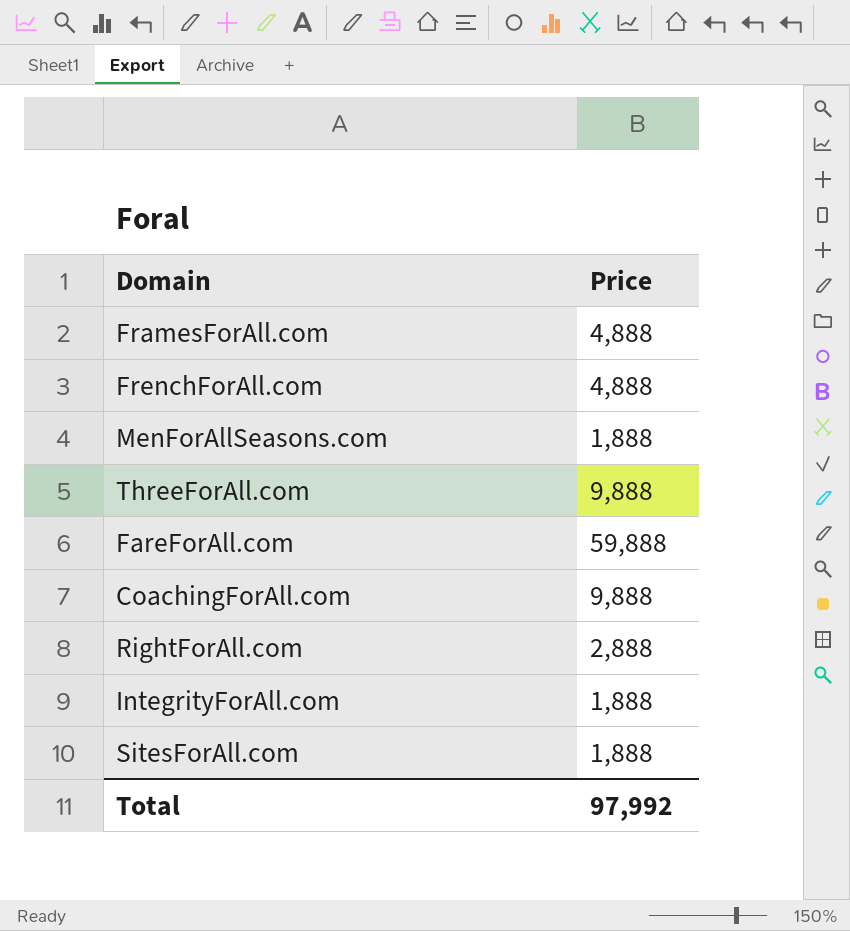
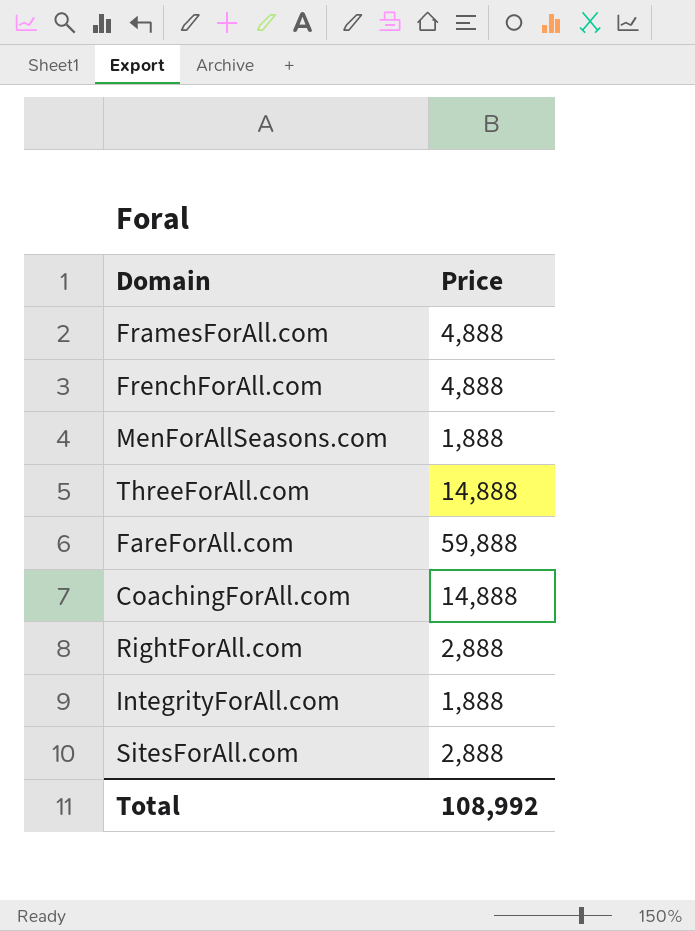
ThreeForAll.com | Price: 9,888 -> 14,888
CoachingForAll.com | Price: 9,888 -> 14,888
SitesForAll.com | Price: 1,888 -> 2,888
Total | Price: 97,992 -> 108,992

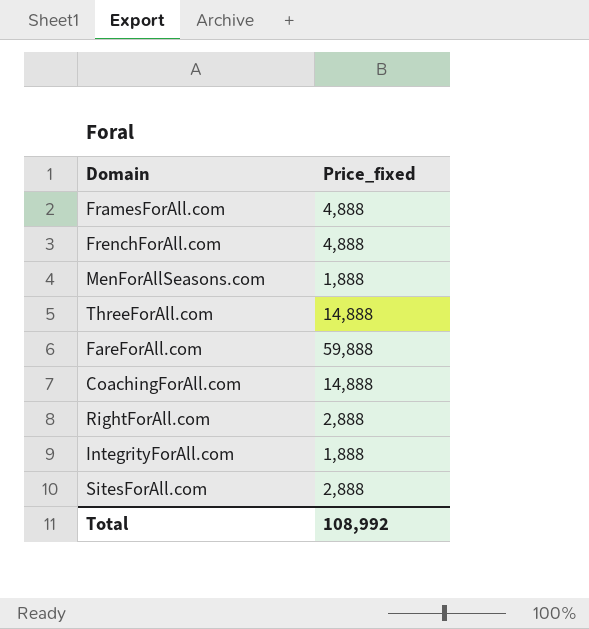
column name: Price -> Price_fixed

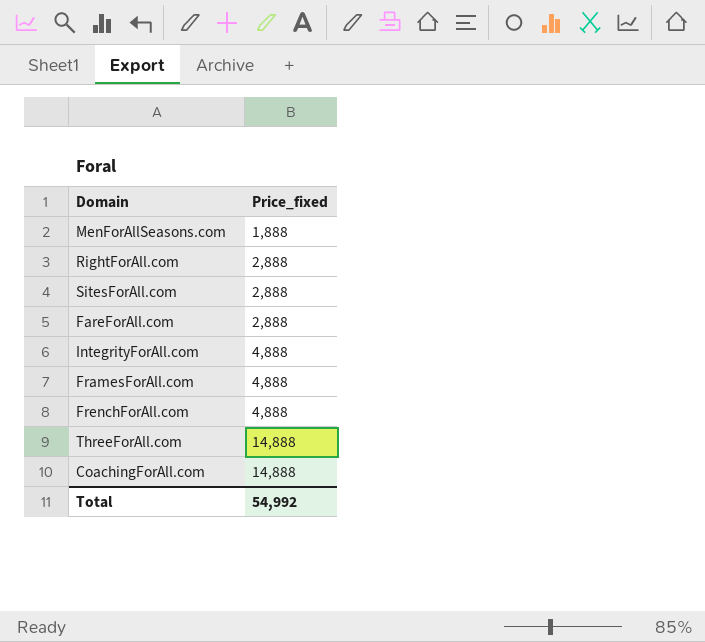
row order: none -> Price_fixed ascending
FareForAll.com | Price_fixed: 59,888 -> 2,888
IntegrityForAll.com | Price_fixed: 1,888 -> 4,888
Total | Price_fixed: 108,992 -> 54,992

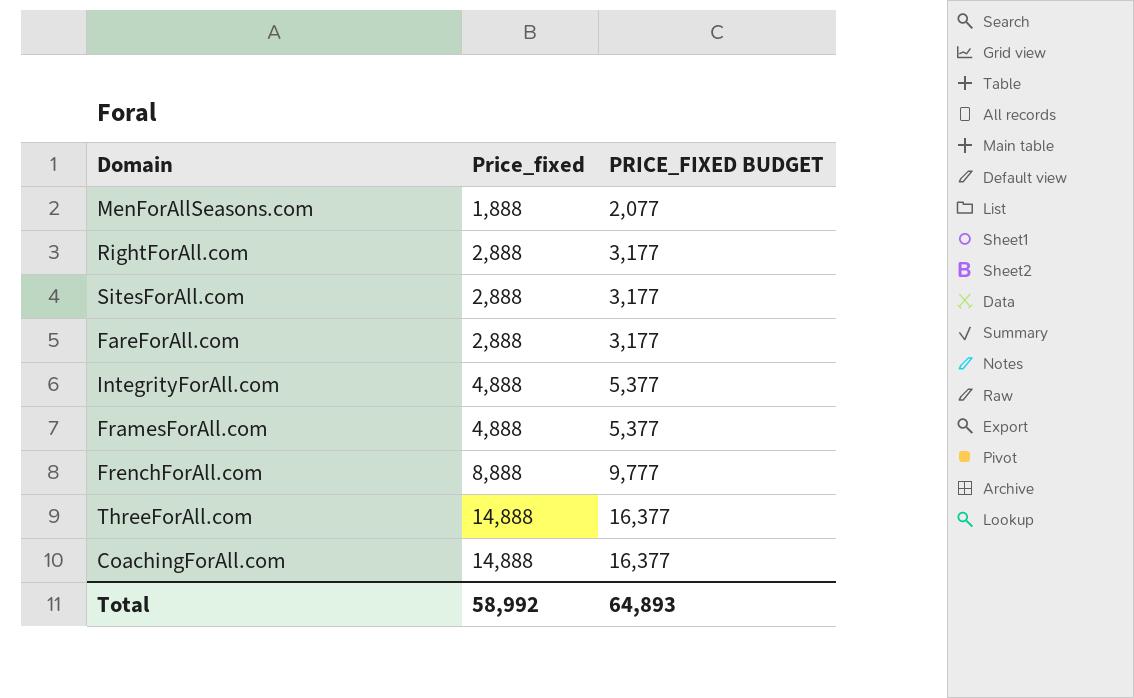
column PRICE_FIXED BUDGET | formula: none -> [Price_fixed] * 1.1
FrenchForAll.com | Price_fixed: 4,888 -> 8,888
Total | Price_fixed: 54,992 -> 58,992

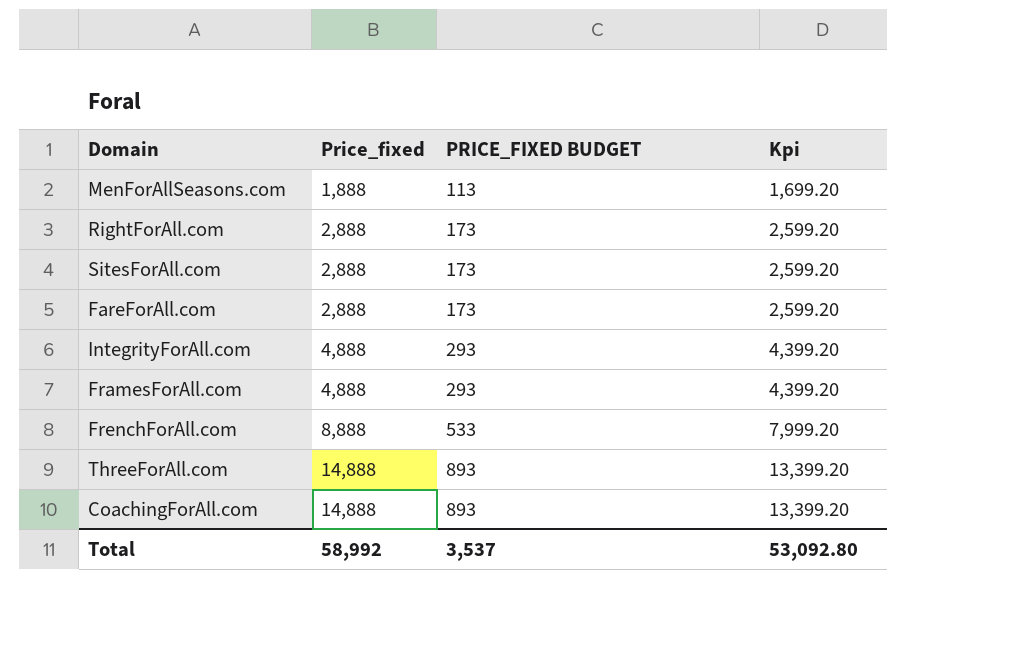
column PRICE_FIXED BUDGET | formula: [Price_fixed] * 1.1 -> [Price_fixed] * 0.06
column Kpi | formula: none -> [Price_fixed] * 0.9
Total | PRICE_FIXED BUDGET: 64,893 -> 3,537

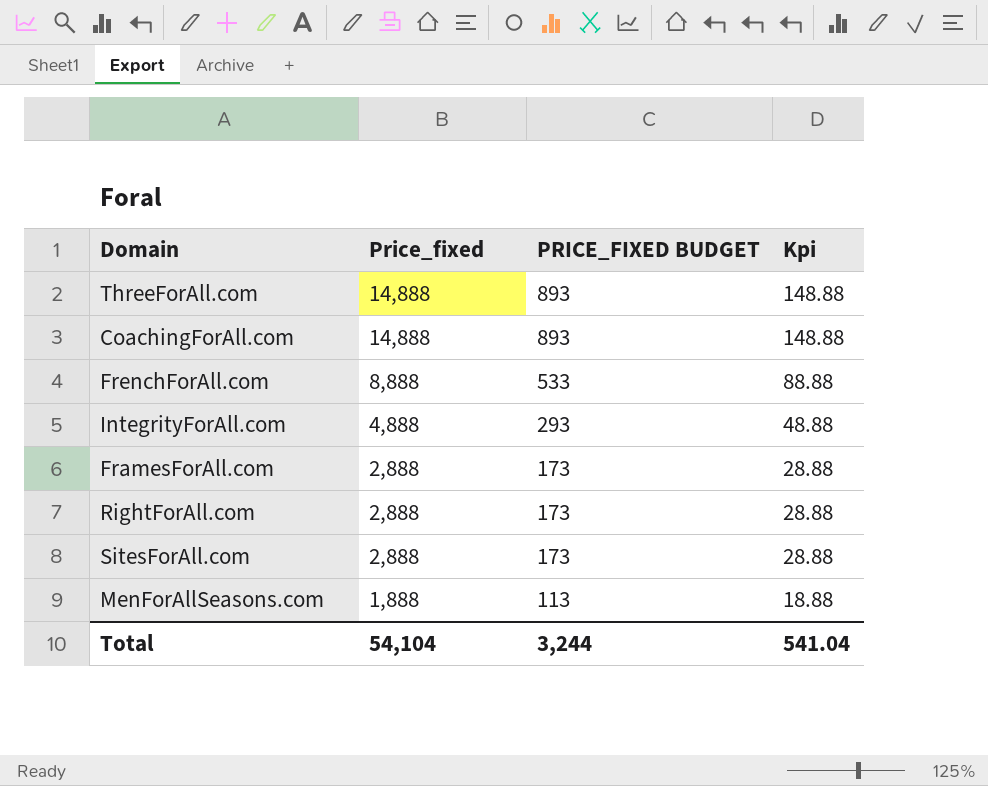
row order: Price_fixed ascending -> Price_fixed descending
column Kpi | formula: [Price_fixed] * 0.9 -> [Price_fixed] * 0.01
row FareForAll.com: 2,888 | 173 | 2,599.20 -> none
FramesForAll.com | Price_fixed: 4,888 -> 2,888
FramesForAll.com | PRICE_FIXED BUDGET: 293 -> 173
Total | Price_fixed: 58,992 -> 54,104
Total | PRICE_FIXED BUDGET: 3,537 -> 3,244
Total | Kpi: 53,092.80 -> 541.04

